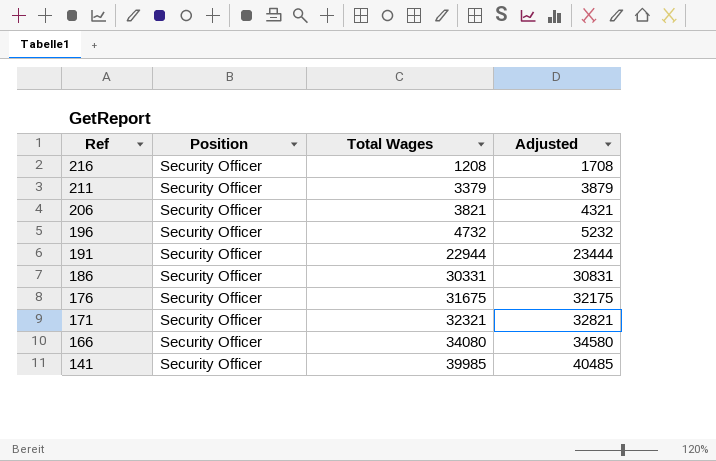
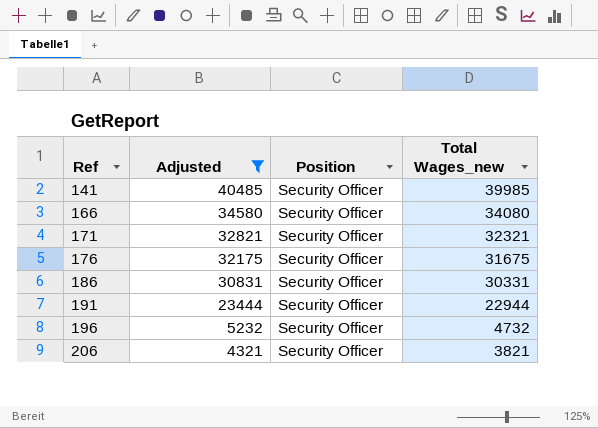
filter: none -> Adjusted >= 4321
row order: Ref descending -> Ref ascending
column Adjusted | position: 4 -> 2
column name: Total Wages -> Total Wages_new

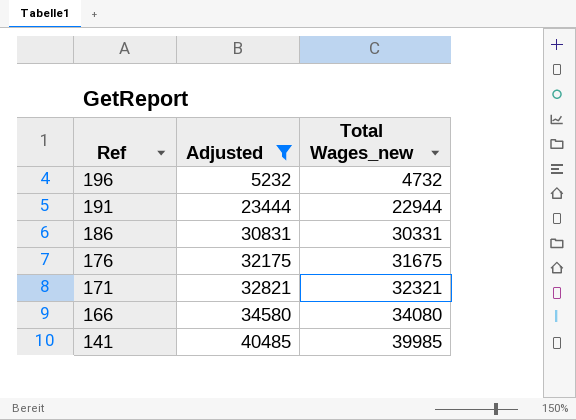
row order: Ref ascending -> Ref descending
column Position | position: 3 -> none
row 206: 4321 | Security Officer | 3821 -> none

